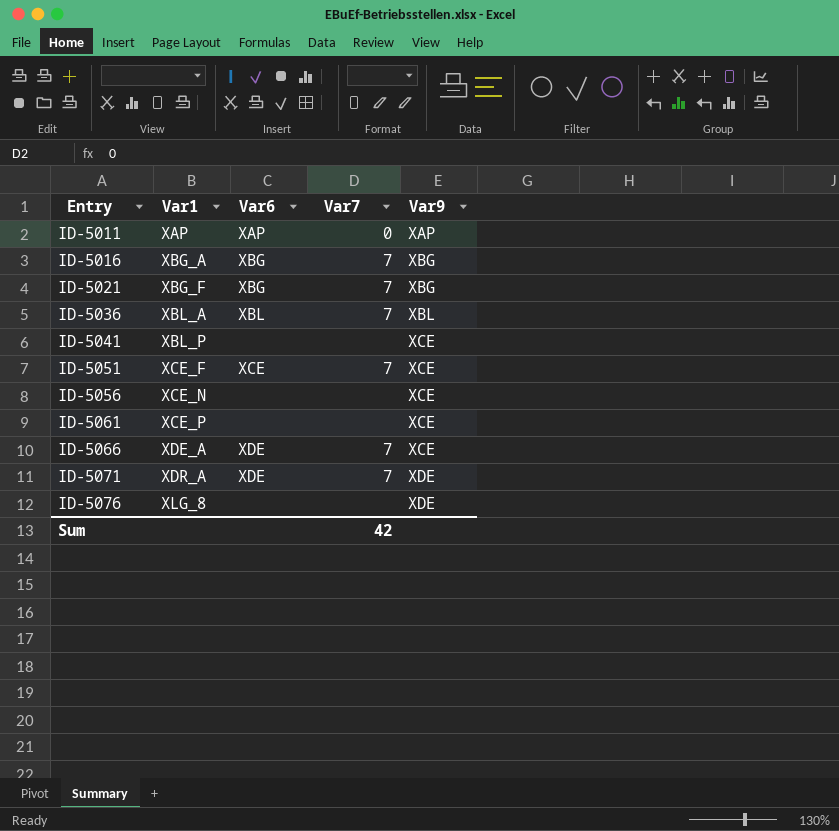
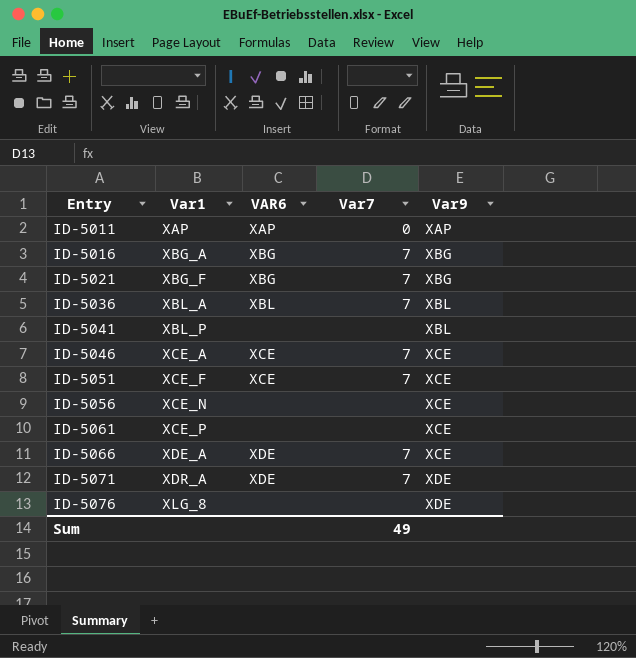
column name: Var6 -> VAR6
ID-5041 | Var9: XCE -> XBL
row ID-5046: none -> XCE_A | XCE | 7 | XCE
Sum | Var7: 42 -> 49

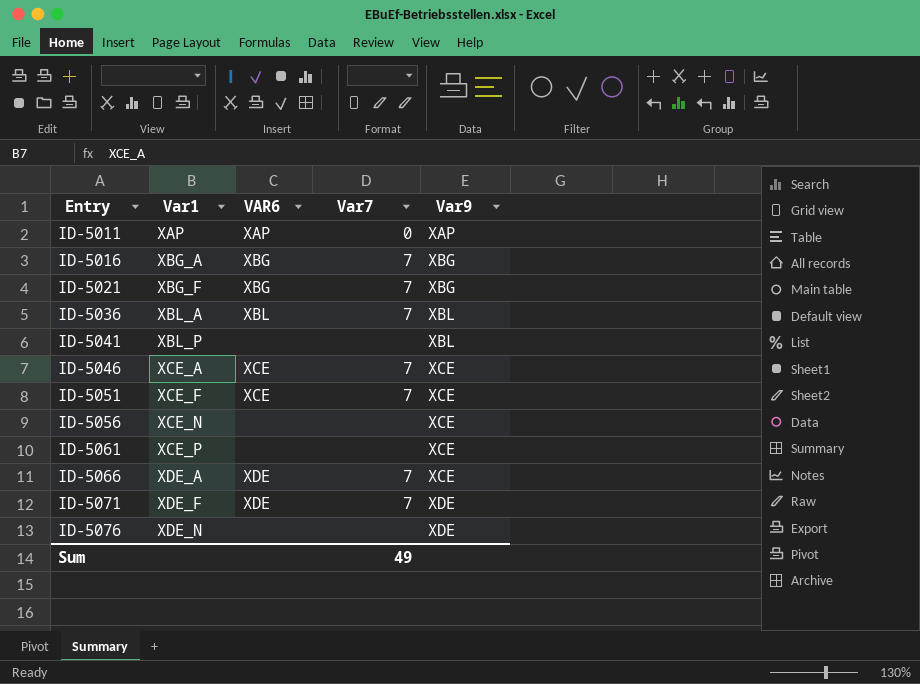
ID-5071 | Var1: XDR_A -> XDE_F
ID-5076 | Var1: XLG_8 -> XDE_N

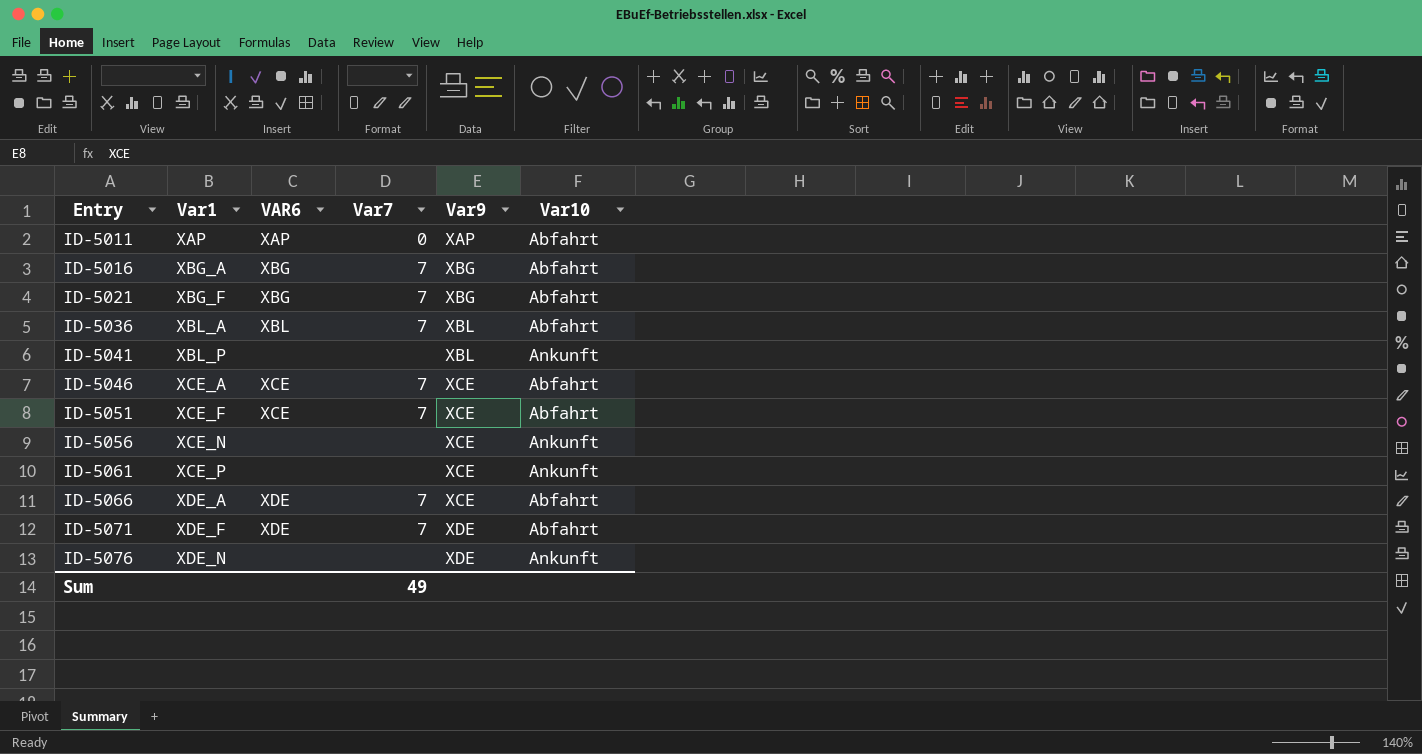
column Var10 | position: none -> 6

